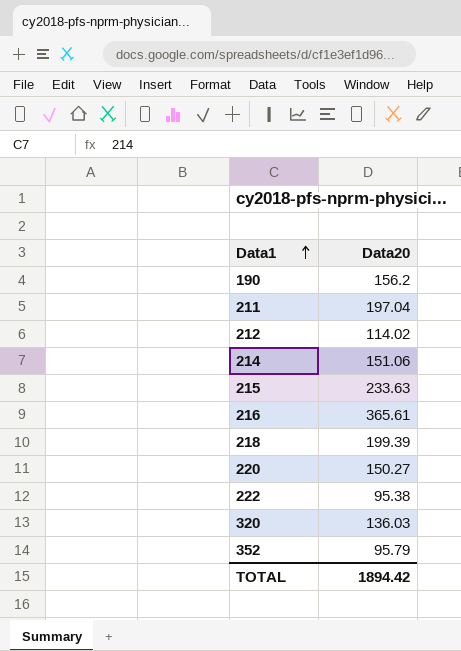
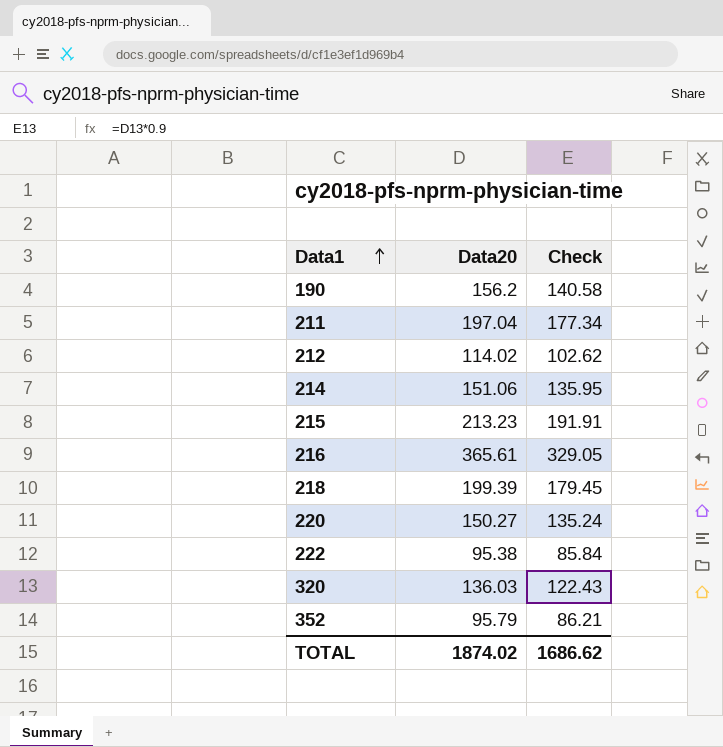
column Check | formula: none -> [Data20] * 0.9
215 | Data20: 233.63 -> 213.23
TOTAL | Data20: 1894.42 -> 1874.02

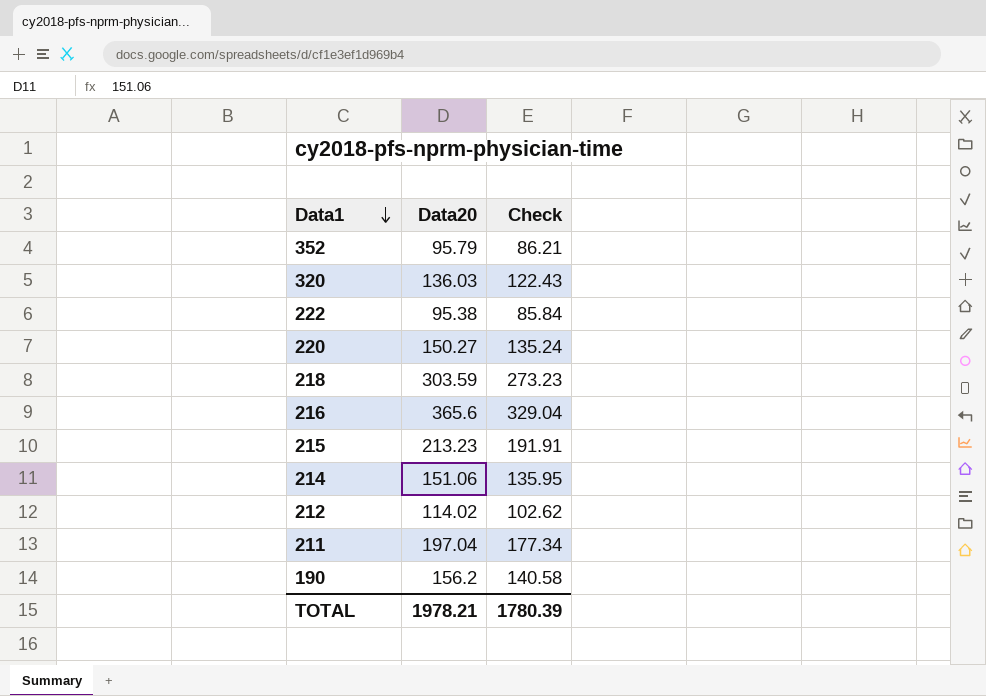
row order: Data1 ascending -> Data1 descending
218 | Data20: 199.39 -> 303.59
218 | Check: 179.45 -> 273.23
216 | Data20: 365.61 -> 365.6
216 | Check: 329.05 -> 329.04
TOTAL | Data20: 1874.02 -> 1978.21
TOTAL | Check: 1686.62 -> 1780.39

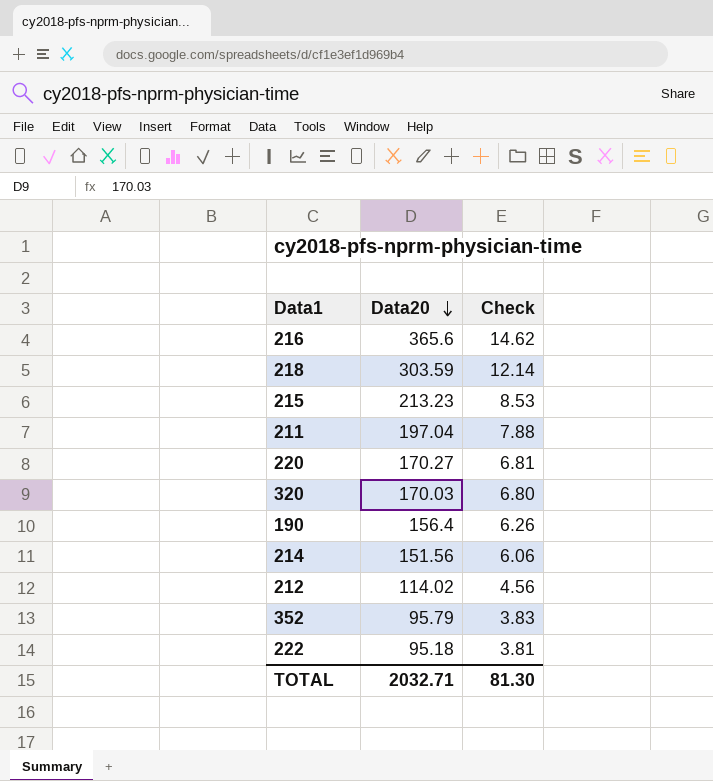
row order: Data1 descending -> Data20 descending
column Check | formula: [Data20] * 0.9 -> [Data20] * 0.04
220 | Data20: 150.27 -> 170.27
320 | Data20: 136.03 -> 170.03
190 | Data20: 156.2 -> 156.4
214 | Data20: 151.06 -> 151.56
222 | Data20: 95.38 -> 95.18
TOTAL | Data20: 1978.21 -> 2032.71
TOTAL | Check: 1780.39 -> 81.30

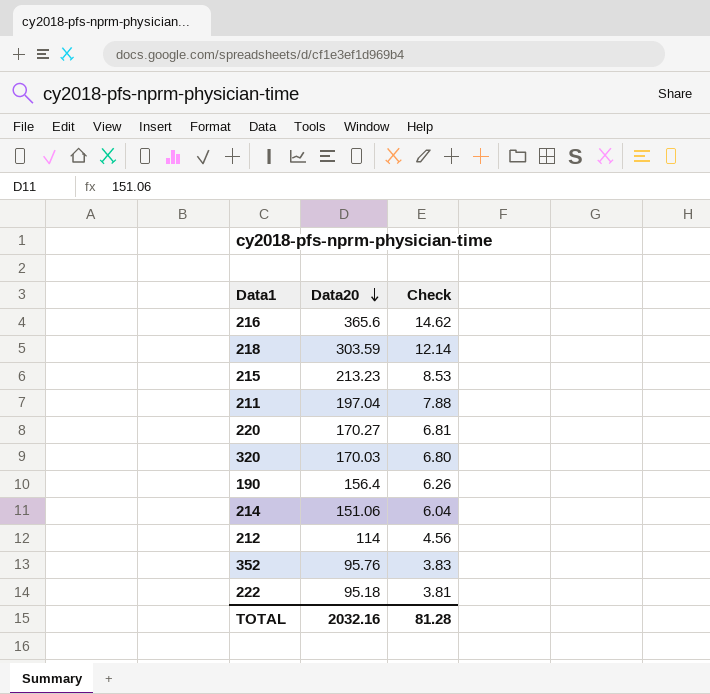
214 | Data20: 151.56 -> 151.06
214 | Check: 6.06 -> 6.04
212 | Data20: 114.02 -> 114
352 | Data20: 95.79 -> 95.76
TOTAL | Data20: 2032.71 -> 2032.16
TOTAL | Check: 81.30 -> 81.28

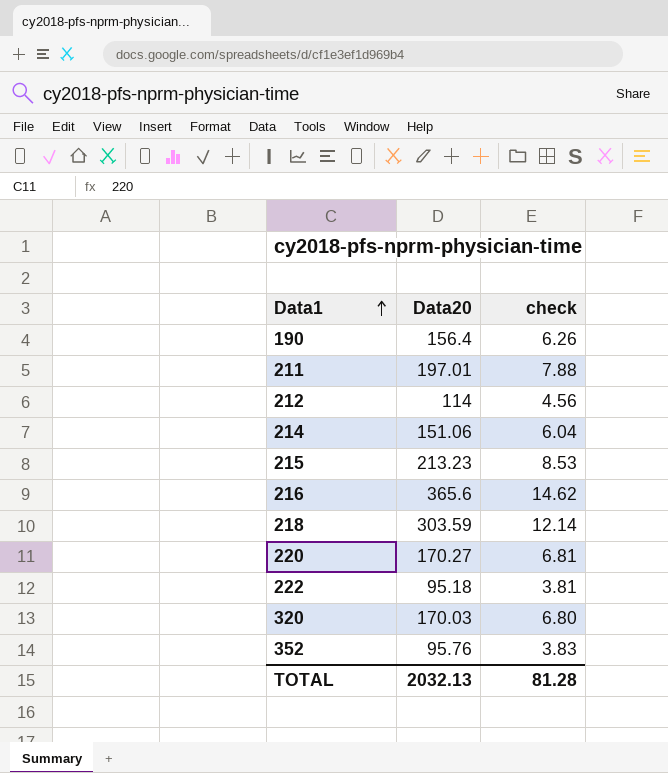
row order: Data20 descending -> Data1 ascending
column name: Check -> check
211 | Data20: 197.04 -> 197.01
TOTAL | Data20: 2032.16 -> 2032.13

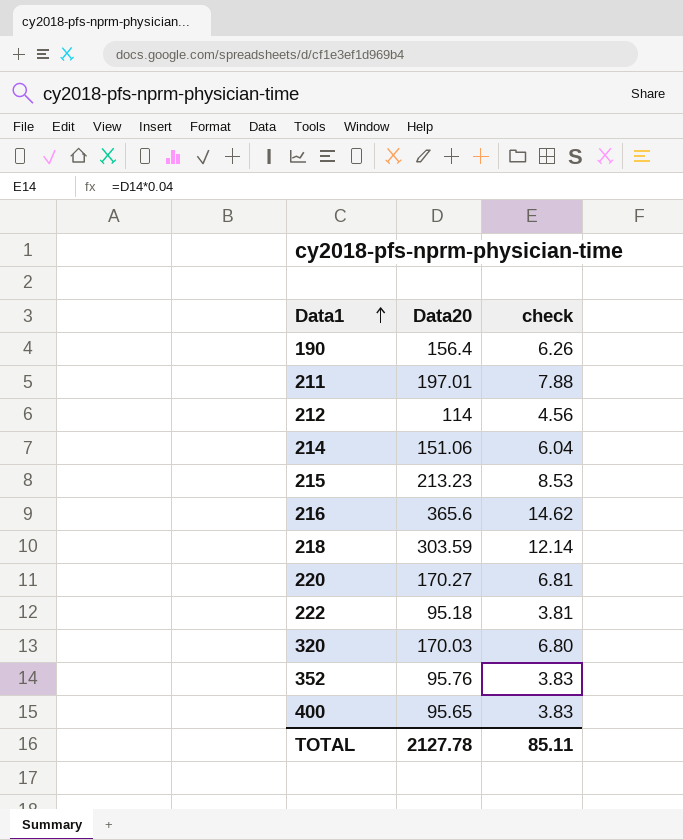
row 400: none -> 95.65 | 3.83
TOTAL | Data20: 2032.13 -> 2127.78
TOTAL | check: 81.28 -> 85.11

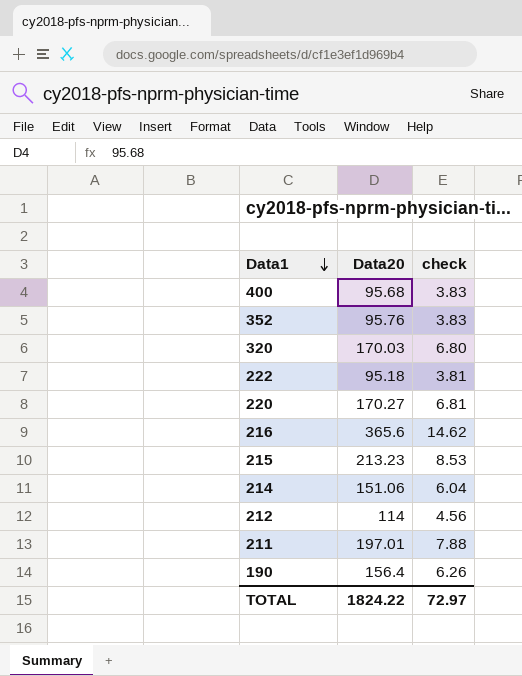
row order: Data1 ascending -> Data1 descending
row 218: 303.59 | 12.14 -> none
400 | Data20: 95.65 -> 95.68
TOTAL | Data20: 2127.78 -> 1824.22
TOTAL | check: 85.11 -> 72.97

